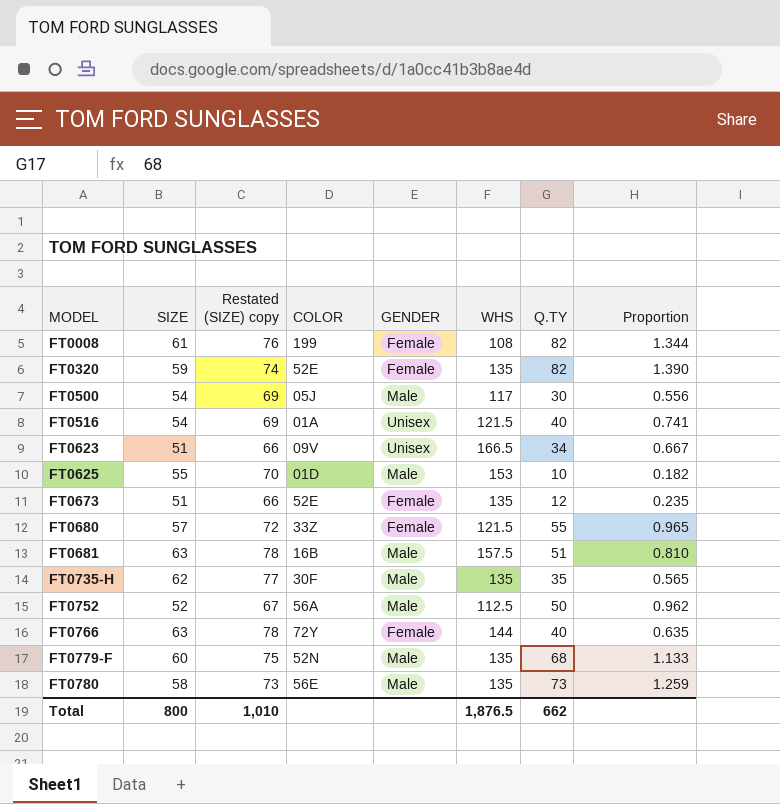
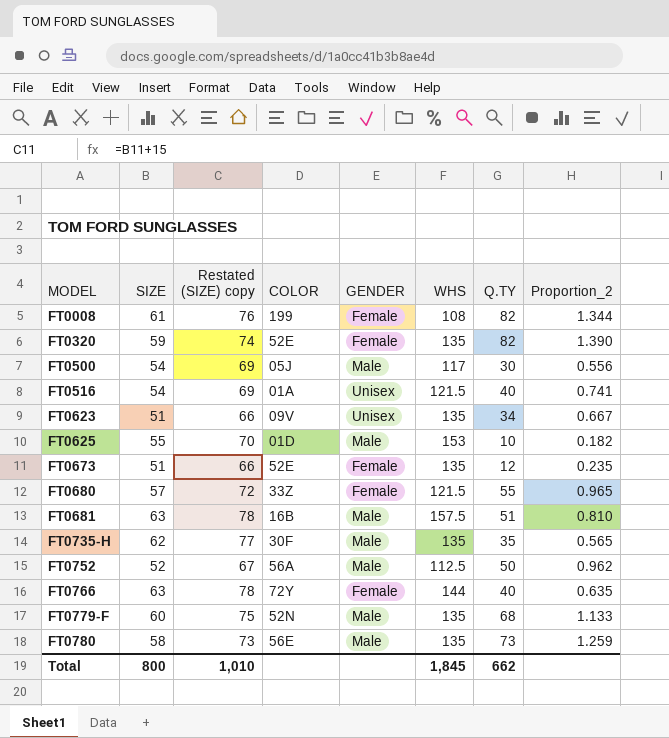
column name: Proportion -> Proportion_2
FT0623 | WHS: 166.5 -> 135
Total | WHS: 1,876.5 -> 1,845

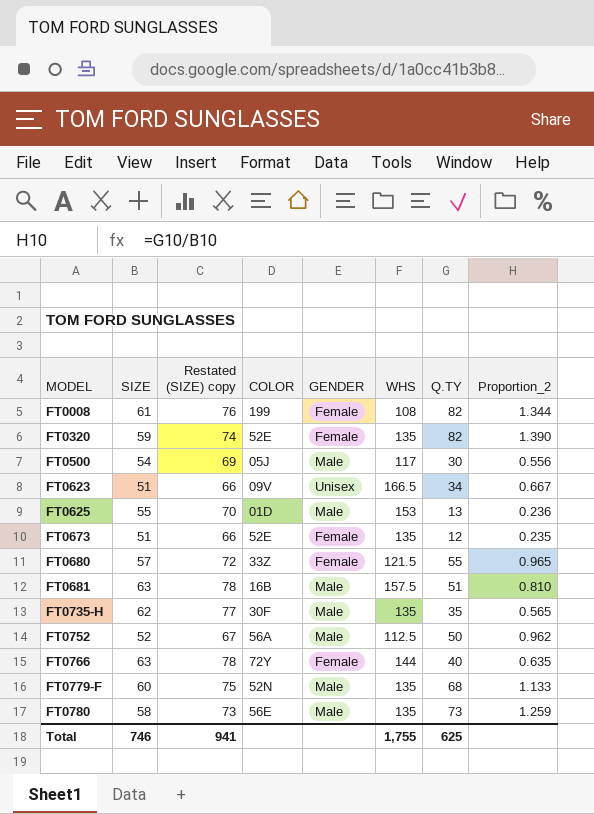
row FT0516: 54 | 69 | 01A | Unisex | 121.5 | 40 | 0.741 -> none
FT0623 | WHS: 135 -> 166.5
FT0625 | Q.TY: 10 -> 13
FT0625 | Proportion_2: 0.182 -> 0.236
Total | SIZE: 800 -> 746
Total | Restated (SIZE) copy: 1,010 -> 941
Total | WHS: 1,845 -> 1,755
Total | Q.TY: 662 -> 625

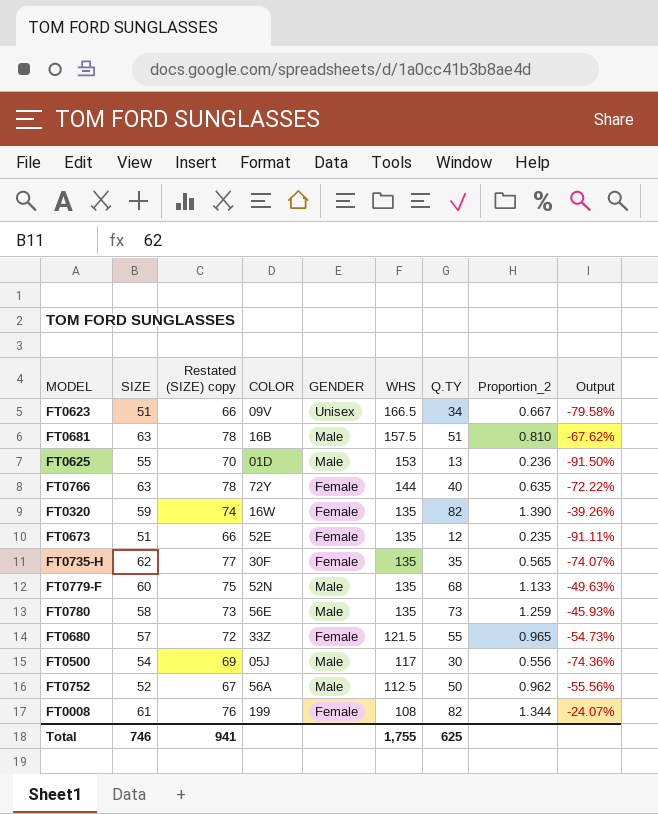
row order: MODEL ascending -> WHS descending
column Output | formula: none -> ([Q.TY] - [WHS]) / [WHS]
FT0320 | COLOR: 52E -> 16W
FT0735-H | GENDER: Male -> Female

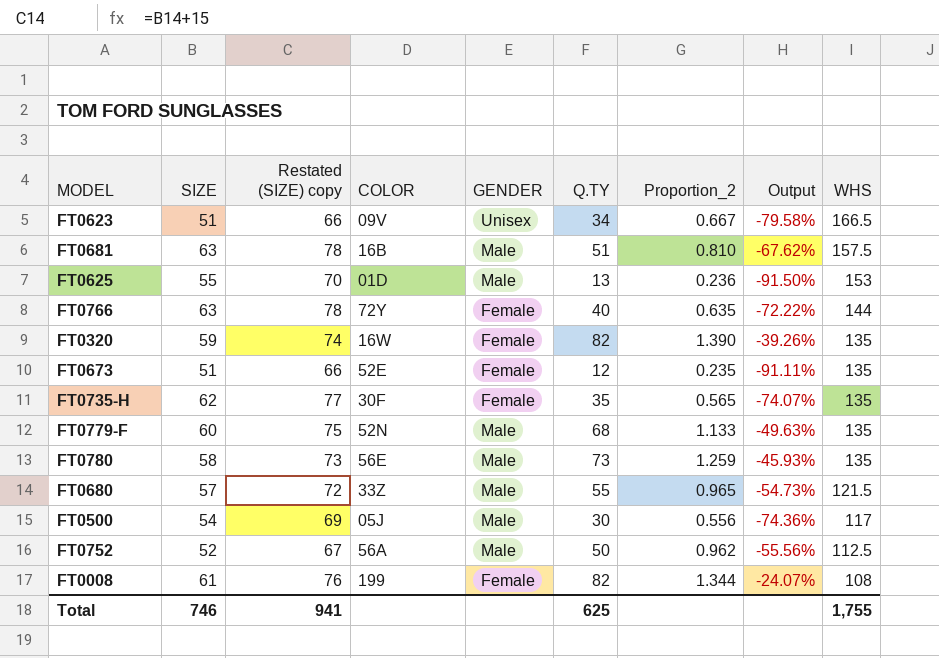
column WHS | position: 6 -> 9
FT0680 | GENDER: Female -> Male

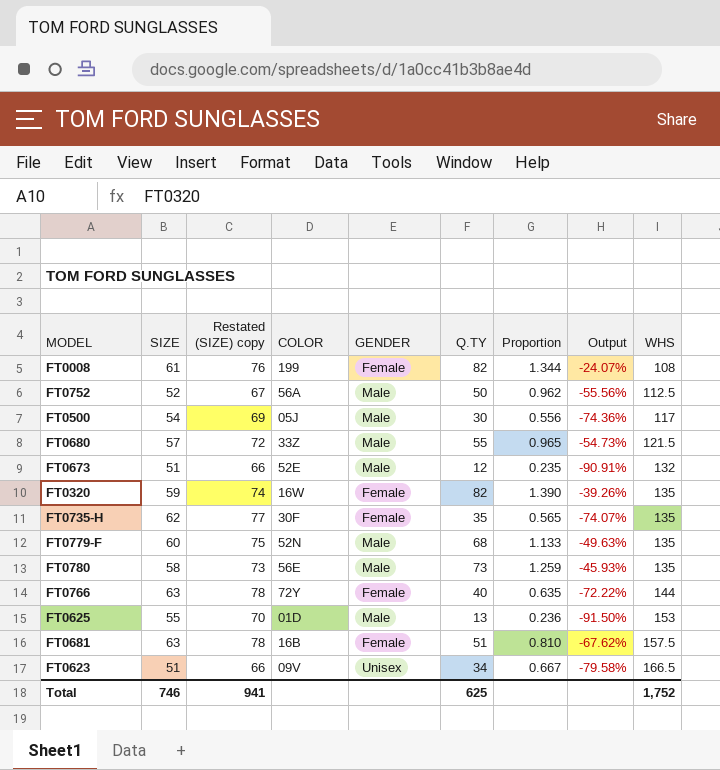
row order: WHS descending -> WHS ascending
column name: Proportion_2 -> Proportion
FT0673 | GENDER: Female -> Male
FT0673 | Output: -91.11% -> -90.91%
FT0673 | WHS: 135 -> 132
FT0681 | GENDER: Male -> Female
Total | WHS: 1,755 -> 1,752

